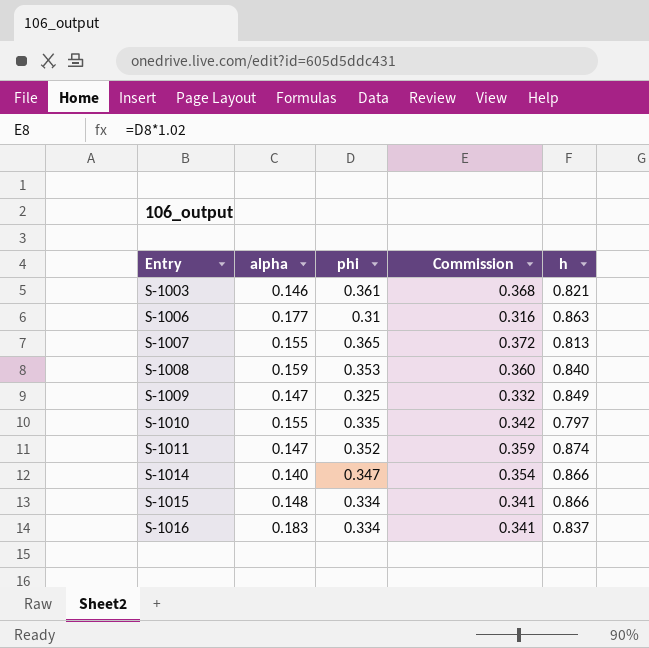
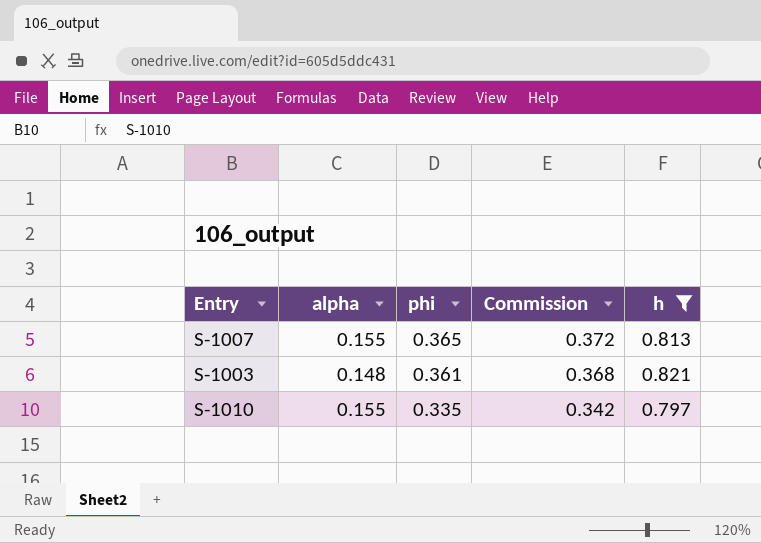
filter: none -> h <= 0.821
row order: Entry ascending -> phi descending
S-1003 | alpha: 0.146 -> 0.148

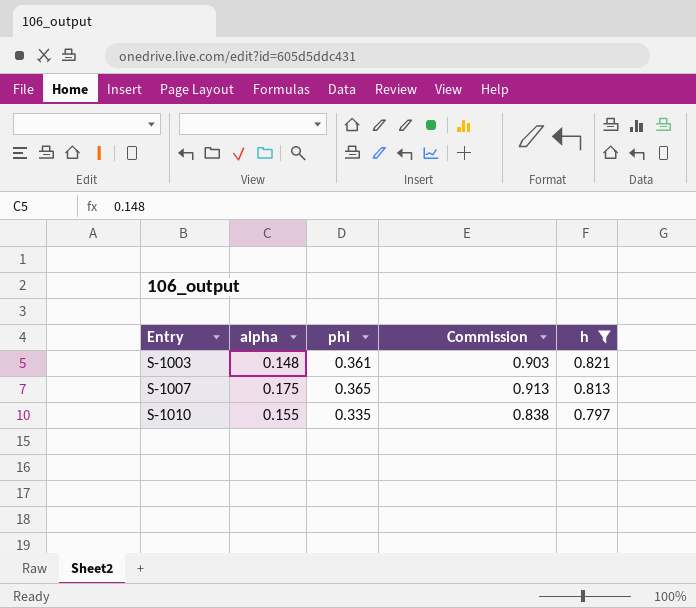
row order: phi descending -> Entry ascending
column Commission | formula: [phi] * 1.02 -> [phi] * 2.5
S-1007 | alpha: 0.155 -> 0.175

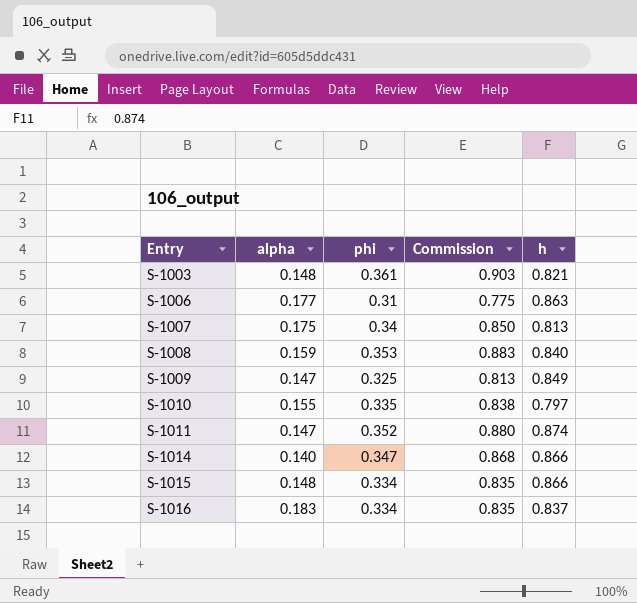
filter: h <= 0.821 -> none
S-1007 | phi: 0.365 -> 0.34
S-1007 | Commission: 0.913 -> 0.850

